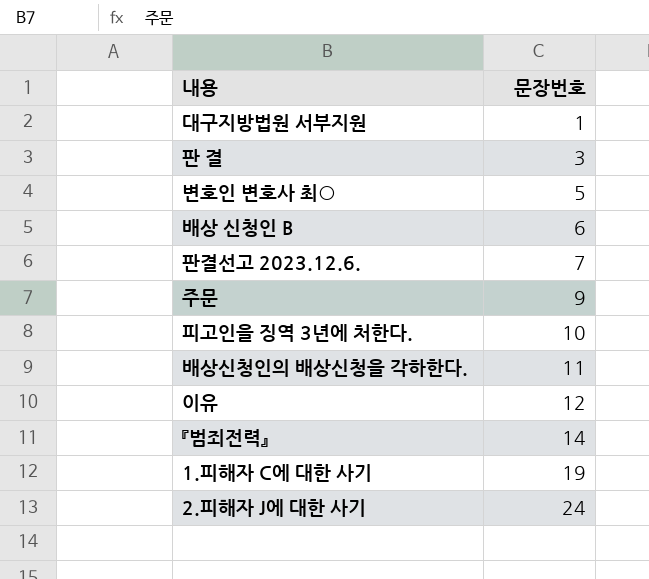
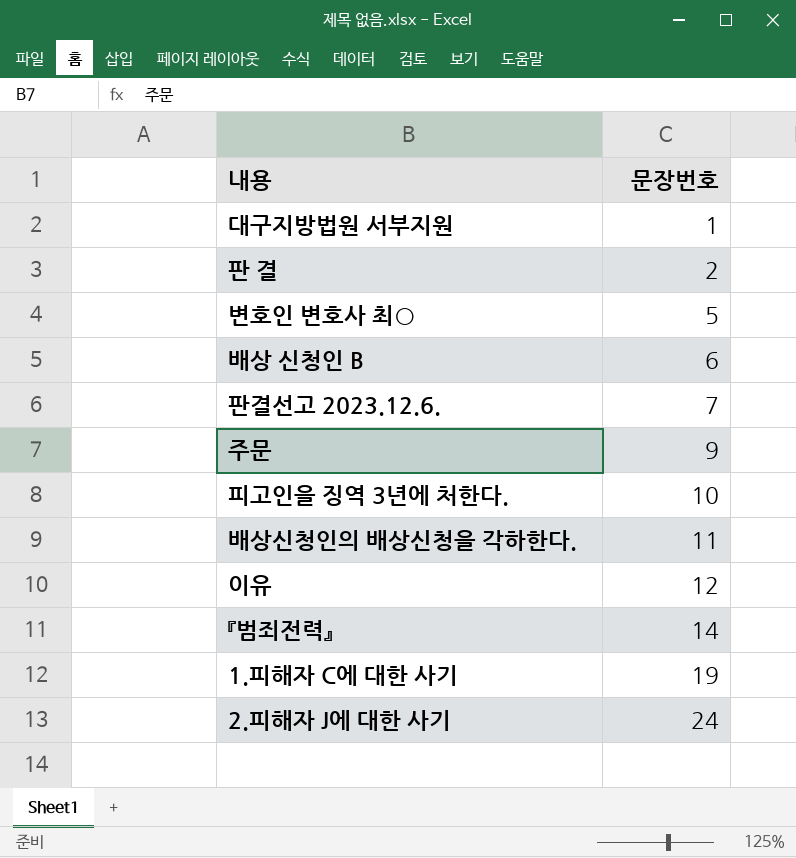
판 결 | 문장번호: 3 -> 2

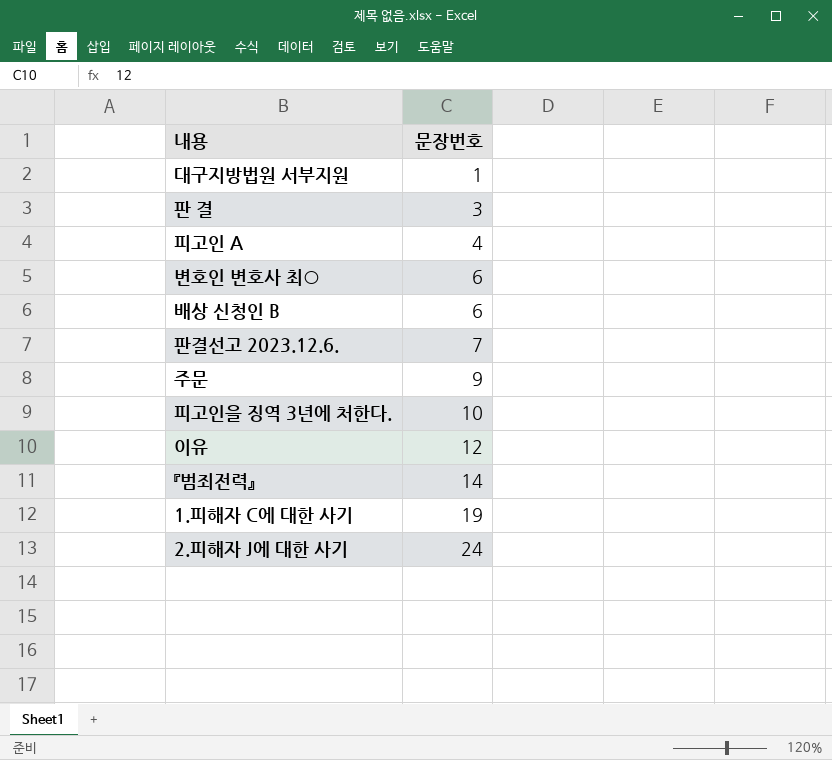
row 배상신청인의 배상신청을 각하한다.: 11 -> none
판 결 | 문장번호: 2 -> 3
row 피고인 A: none -> 4
변호인 변호사 최○ | 문장번호: 5 -> 6

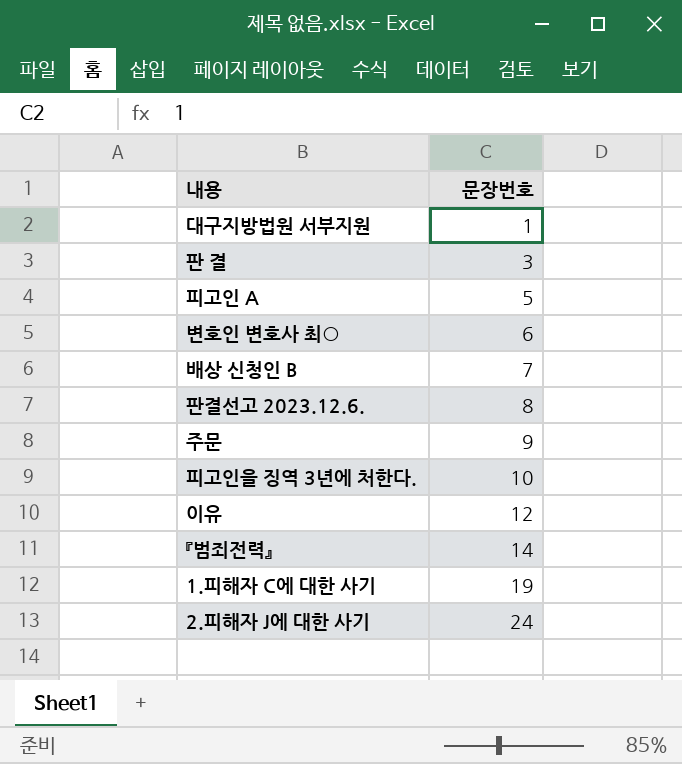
피고인 A | 문장번호: 4 -> 5
배상 신청인 B | 문장번호: 6 -> 7
판결선고 2023.12.6. | 문장번호: 7 -> 8

